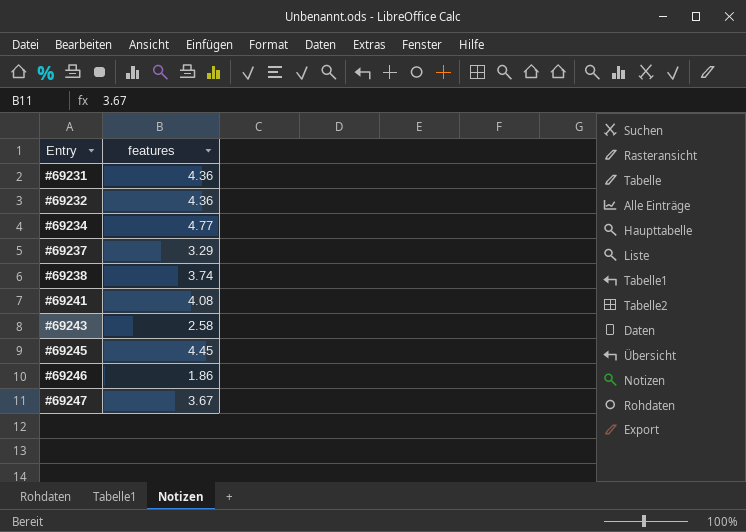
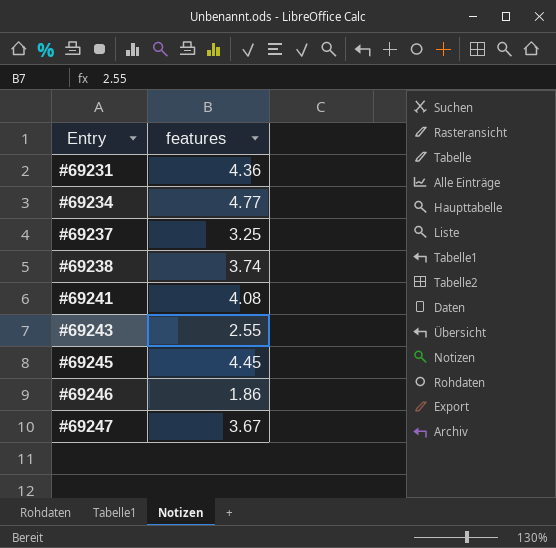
row #69232: 4.36 -> none
#69237 | features: 3.29 -> 3.25
#69243 | features: 2.58 -> 2.55

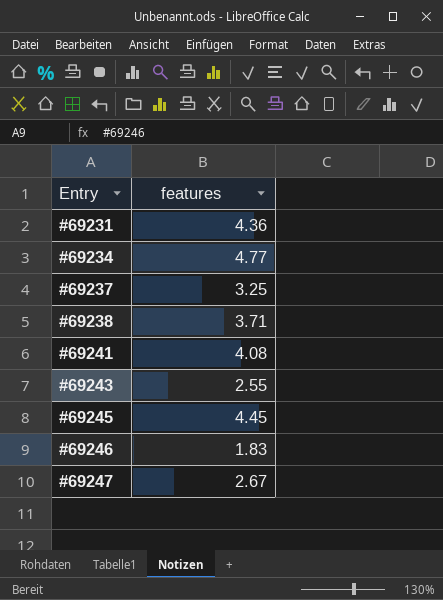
#69238 | features: 3.74 -> 3.71
#69246 | features: 1.86 -> 1.83
#69247 | features: 3.67 -> 2.67

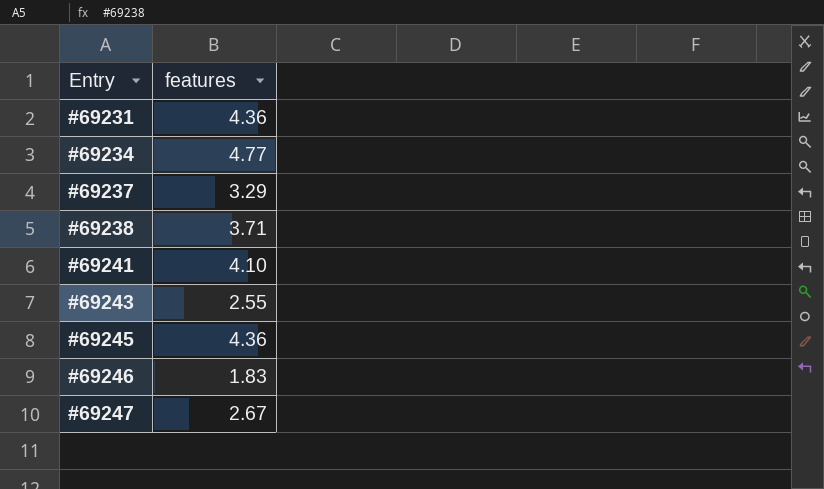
#69237 | features: 3.25 -> 3.29
#69241 | features: 4.08 -> 4.10
#69245 | features: 4.45 -> 4.36

